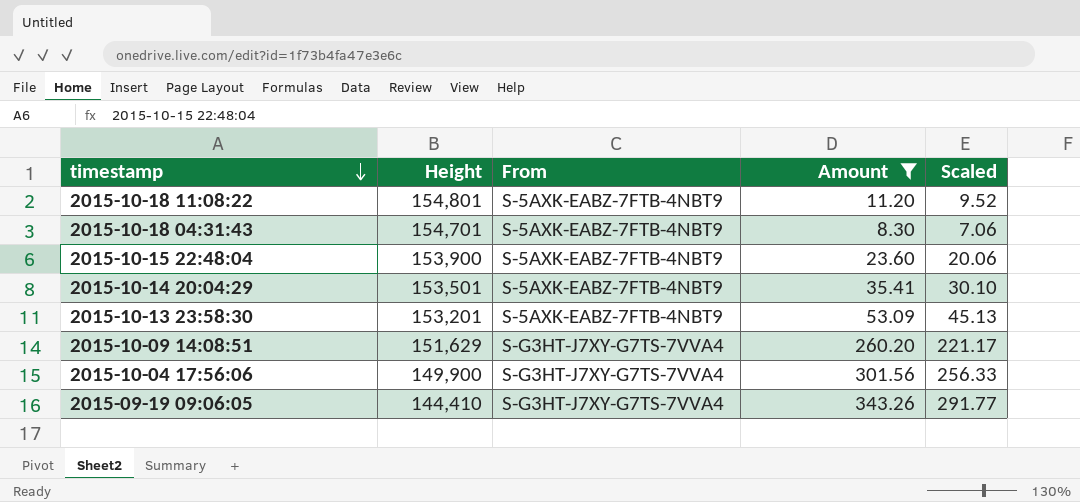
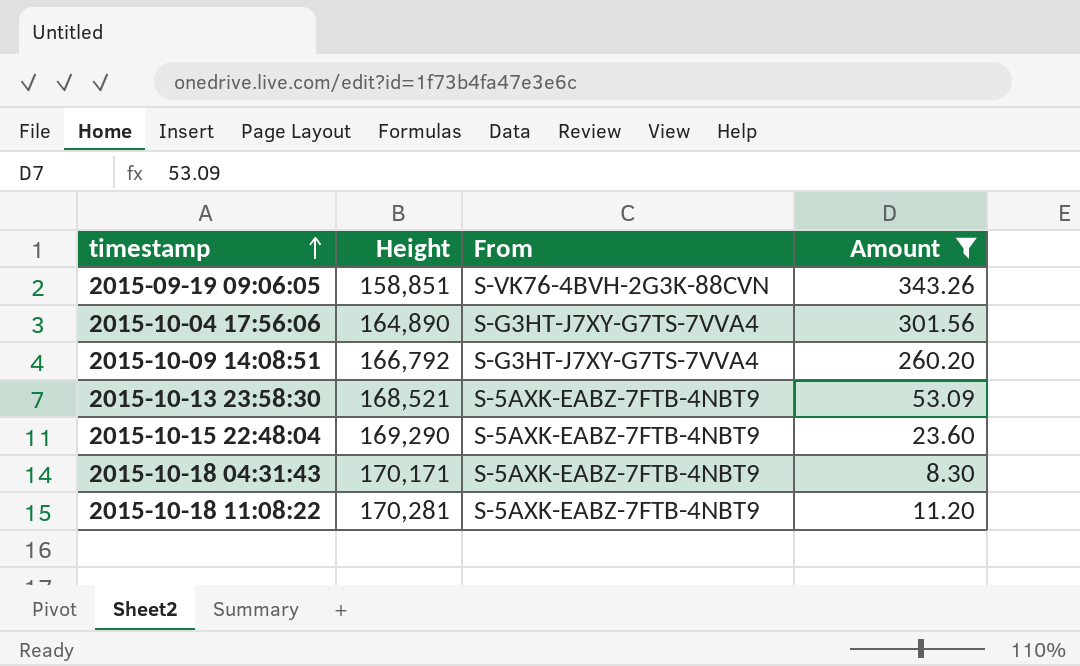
row order: timestamp descending -> timestamp ascending
column Scaled | formula: [Amount] * 0.85 -> none
row 2015-10-14 20:04:29: 153,501 | S-5AXK-EABZ-7FTB-4NBT9 | 35.41 | 30.10 -> none
2015-09-19 09:06:05 | Height: 144,410 -> 158,851
2015-09-19 09:06:05 | From: S-G3HT-J7XY-G7TS-7VVA4 -> S-VK76-4BVH-2G3K-88CVN
2015-10-04 17:56:06 | Height: 149,900 -> 164,890
2015-10-09 14:08:51 | Height: 151,629 -> 166,792
2015-10-13 23:58:30 | Height: 153,201 -> 168,521
2015-10-15 22:48:04 | Height: 153,900 -> 169,290
2015-10-18 04:31:43 | Height: 154,701 -> 170,171
2015-10-18 11:08:22 | Height: 154,801 -> 170,281

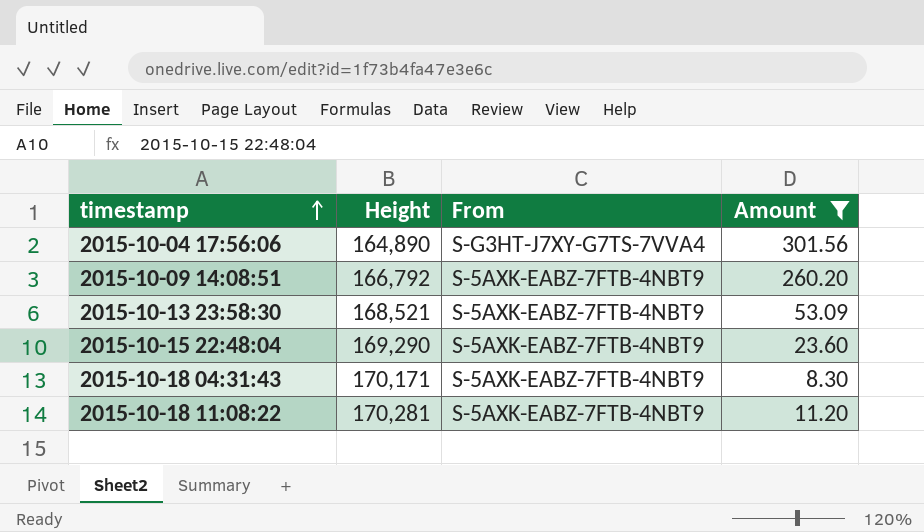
row 2015-09-19 09:06:05: 158,851 | S-VK76-4BVH-2G3K-88CVN | 343.26 -> none
2015-10-09 14:08:51 | From: S-G3HT-J7XY-G7TS-7VVA4 -> S-5AXK-EABZ-7FTB-4NBT9

